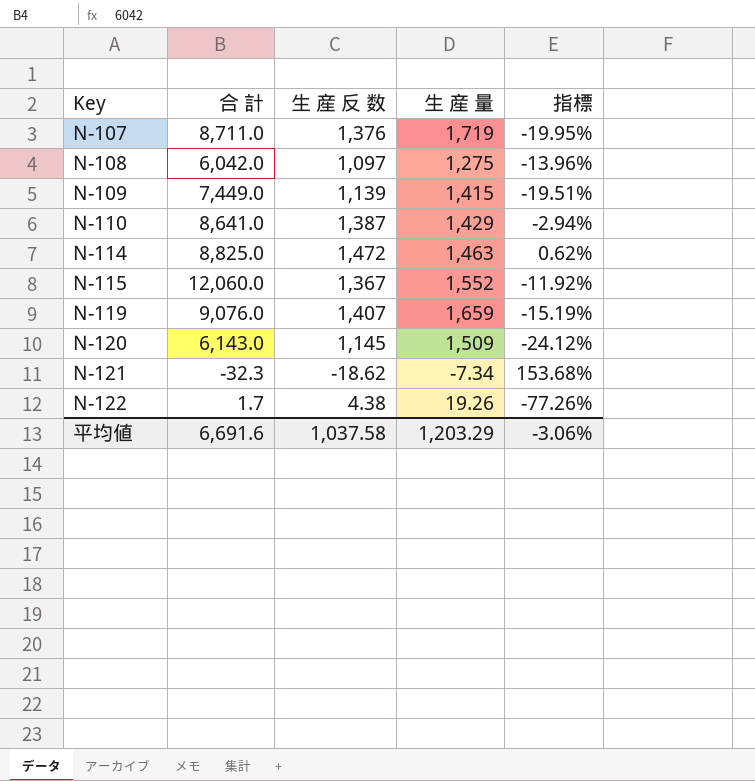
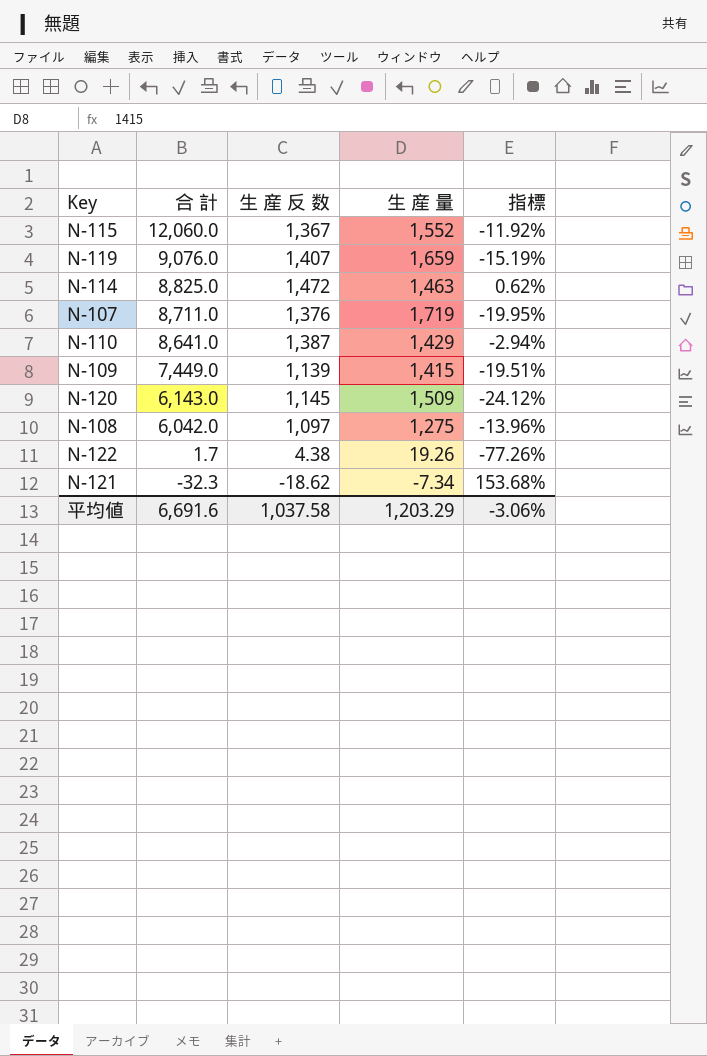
row order: Key ascending -> 合 計 descending

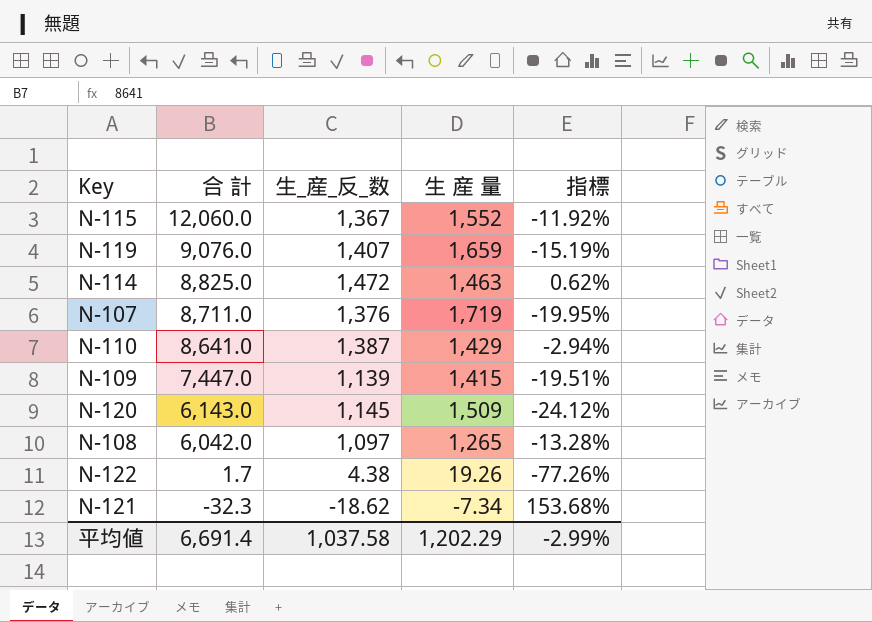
column name: 生 産 反 数 -> 生_産_反_数
N-109 | 合 計: 7,449.0 -> 7,447.0
N-108 | 生 産 量: 1,275 -> 1,265
N-108 | 指標: -13.96% -> -13.28%
平均値 | 合 計: 6,691.6 -> 6,691.4
平均値 | 生 産 量: 1,203.29 -> 1,202.29
平均値 | 指標: -3.06% -> -2.99%

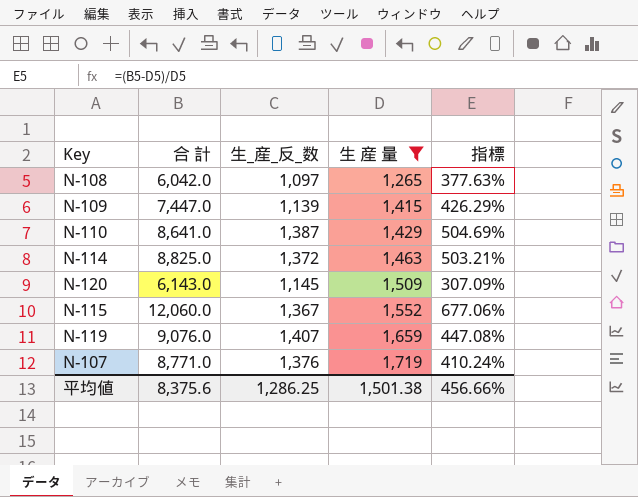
filter: none -> 生 産 量 >= 1,265
row order: 合 計 descending -> 生 産 量 ascending
column 指標 | formula: ([生_産_反_数] - [生 産 量]) / [生 産 量] -> ([合 計] - [生 産 量]) / [生 産 量]
N-114 | 生_産_反_数: 1,472 -> 1,372
N-107 | 合 計: 8,711.0 -> 8,771.0
平均値 | 合 計: 6,691.4 -> 8,375.6
平均値 | 生_産_反_数: 1,037.58 -> 1,286.25
平均値 | 生 産 量: 1,202.29 -> 1,501.38
平均値 | 指標: -2.99% -> 456.66%

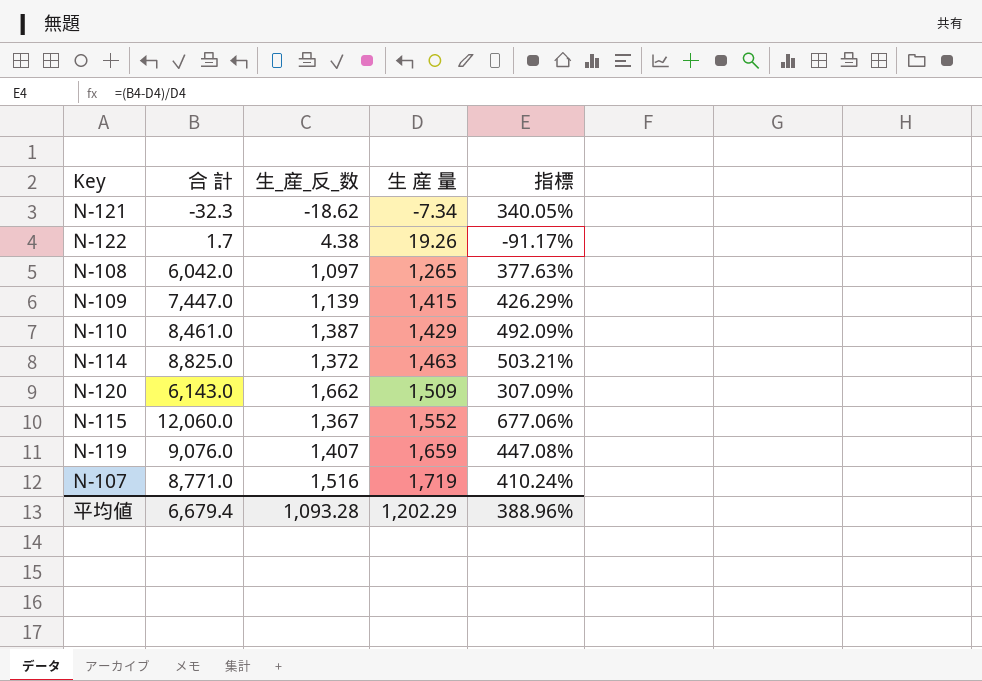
filter: 生 産 量 >= 1,265 -> none
N-110 | 合 計: 8,641.0 -> 8,461.0
N-110 | 指標: 504.69% -> 492.09%
N-120 | 生_産_反_数: 1,145 -> 1,662
N-107 | 生_産_反_数: 1,376 -> 1,516
平均値 | 合 計: 8,375.6 -> 6,679.4
平均値 | 生_産_反_数: 1,286.25 -> 1,093.28
平均値 | 生 産 量: 1,501.38 -> 1,202.29
平均値 | 指標: 456.66% -> 388.96%

